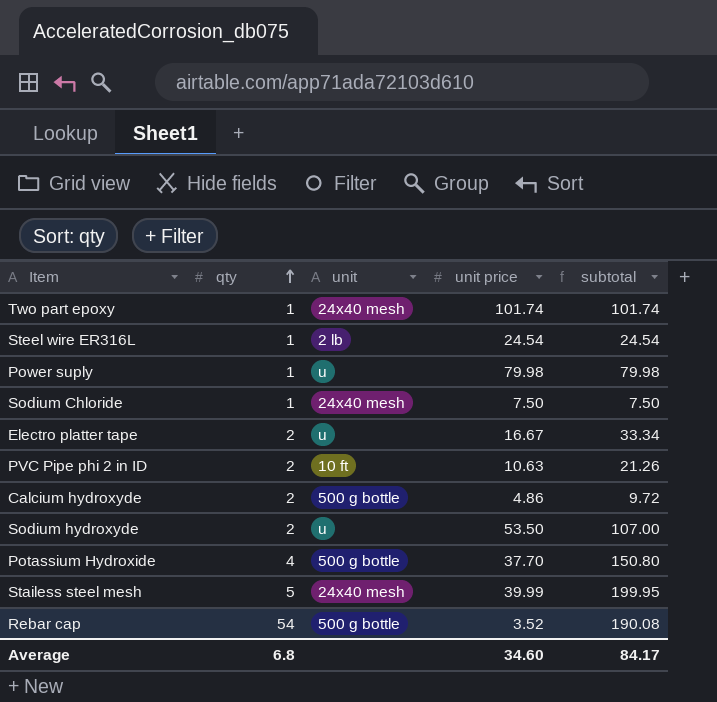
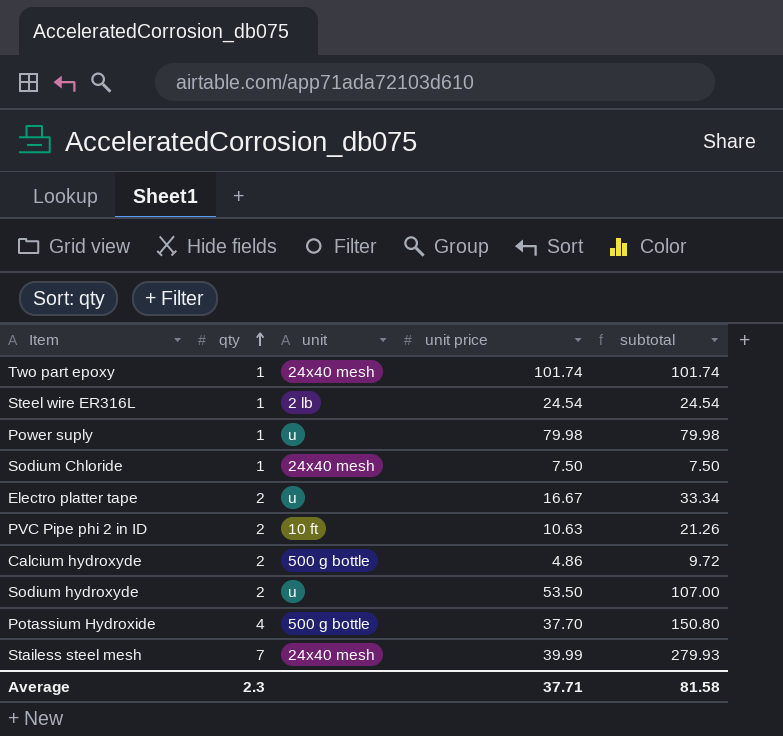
row Rebar cap: 54 | 500 g bottle | 3.52 | 190.08 -> none
Stailess steel mesh | qty: 5 -> 7
Stailess steel mesh | subtotal: 199.95 -> 279.93
Average | qty: 6.8 -> 2.3
Average | unit price: 34.60 -> 37.71
Average | subtotal: 84.17 -> 81.58

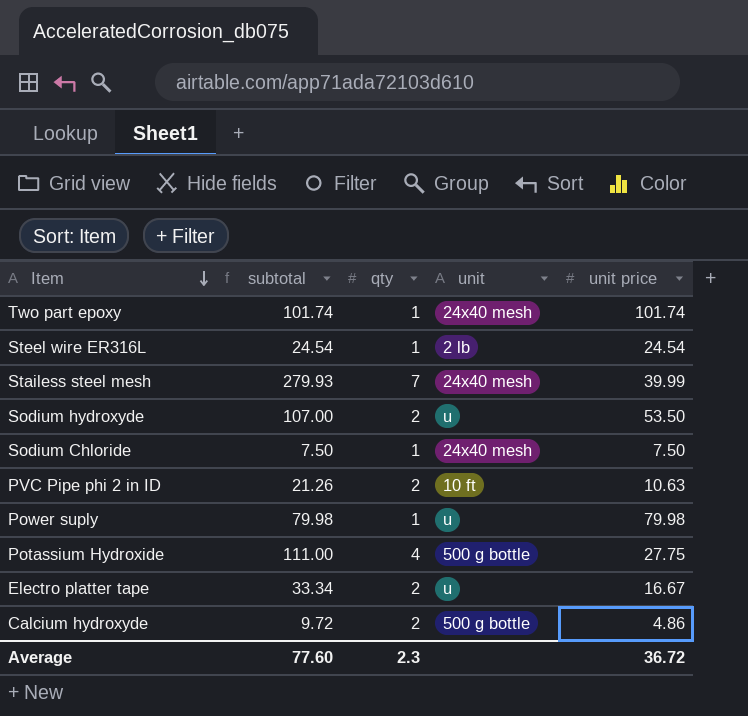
row order: qty ascending -> Item descending
column subtotal | position: 5 -> 2
Potassium Hydroxide | subtotal: 150.80 -> 111.00
Potassium Hydroxide | unit price: 37.70 -> 27.75
Average | subtotal: 81.58 -> 77.60
Average | unit price: 37.71 -> 36.72

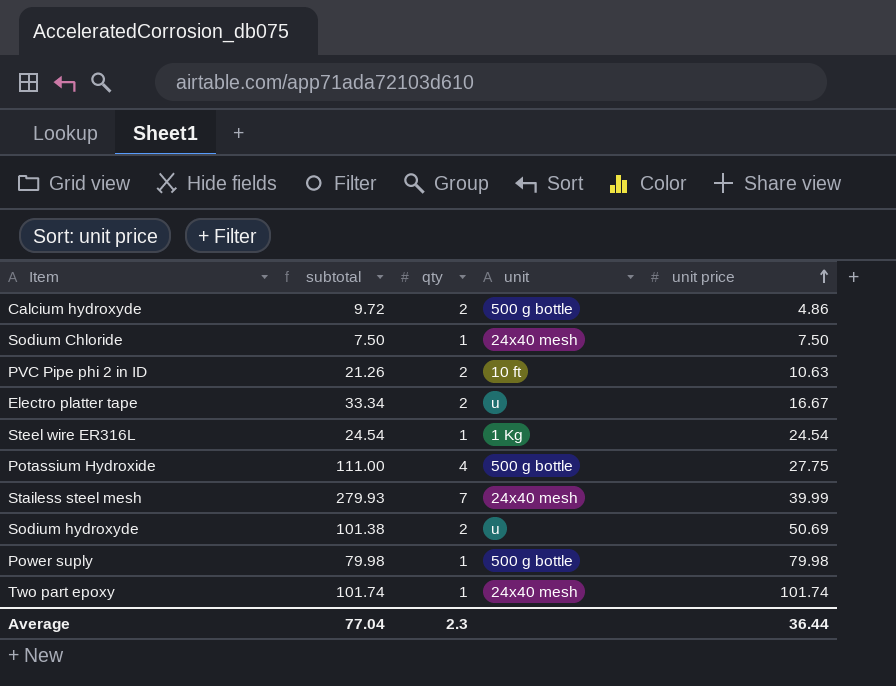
row order: Item descending -> unit price ascending
Steel wire ER316L | unit: 2 lb -> 1 Kg
Sodium hydroxyde | subtotal: 107.00 -> 101.38
Sodium hydroxyde | unit price: 53.50 -> 50.69
Power suply | unit: u -> 500 g bottle
Average | subtotal: 77.60 -> 77.04
Average | unit price: 36.72 -> 36.44

